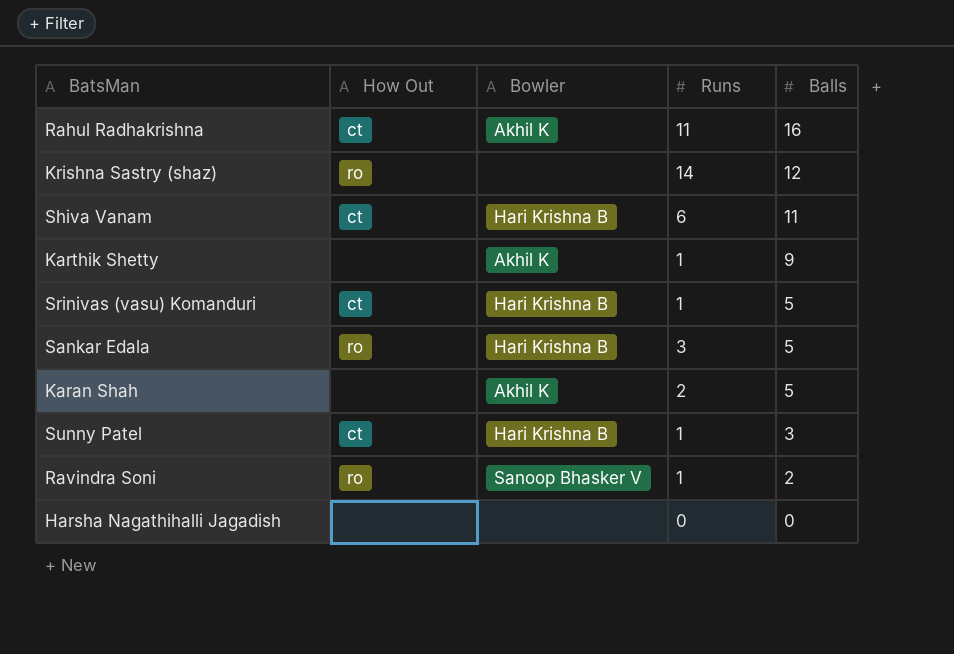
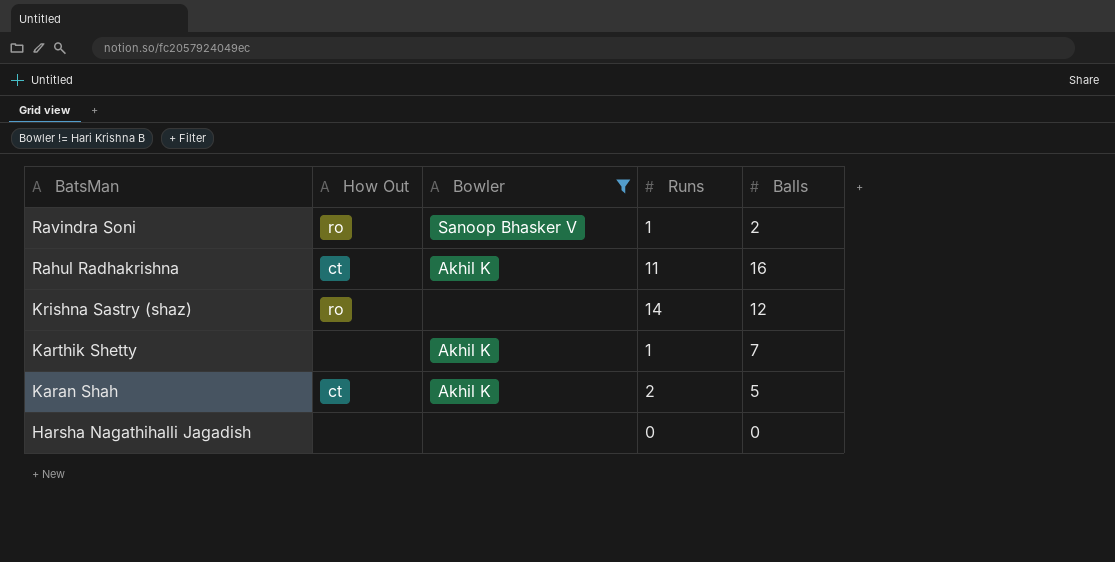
filter: none -> Bowler != Hari Krishna B
row order: Balls descending -> BatsMan descending
Karthik Shetty | Balls: 9 -> 7
Karan Shah | How Out: none -> ct

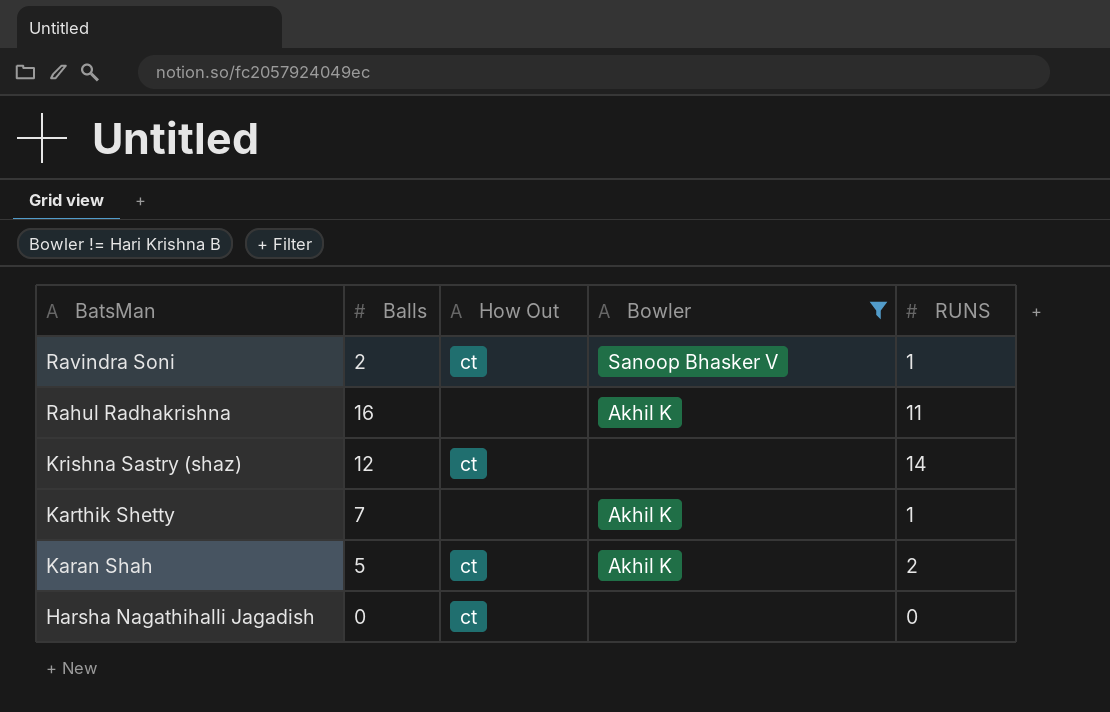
column Balls | position: 5 -> 2
column name: Runs -> RUNS
Ravindra Soni | How Out: ro -> ct
Rahul Radhakrishna | How Out: ct -> none
Krishna Sastry (shaz) | How Out: ro -> ct
Harsha Nagathihalli Jagadish | How Out: none -> ct

